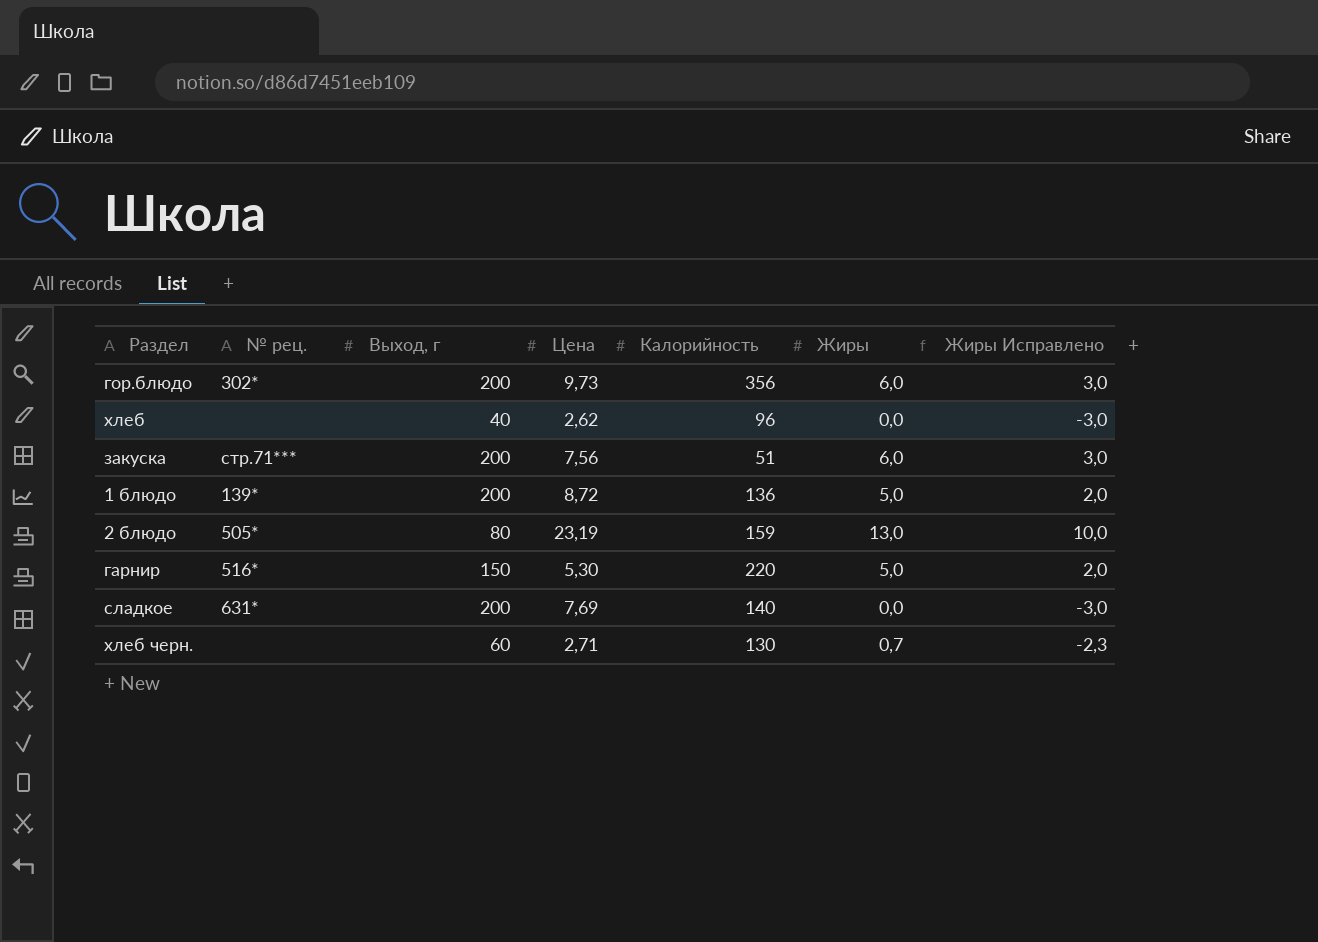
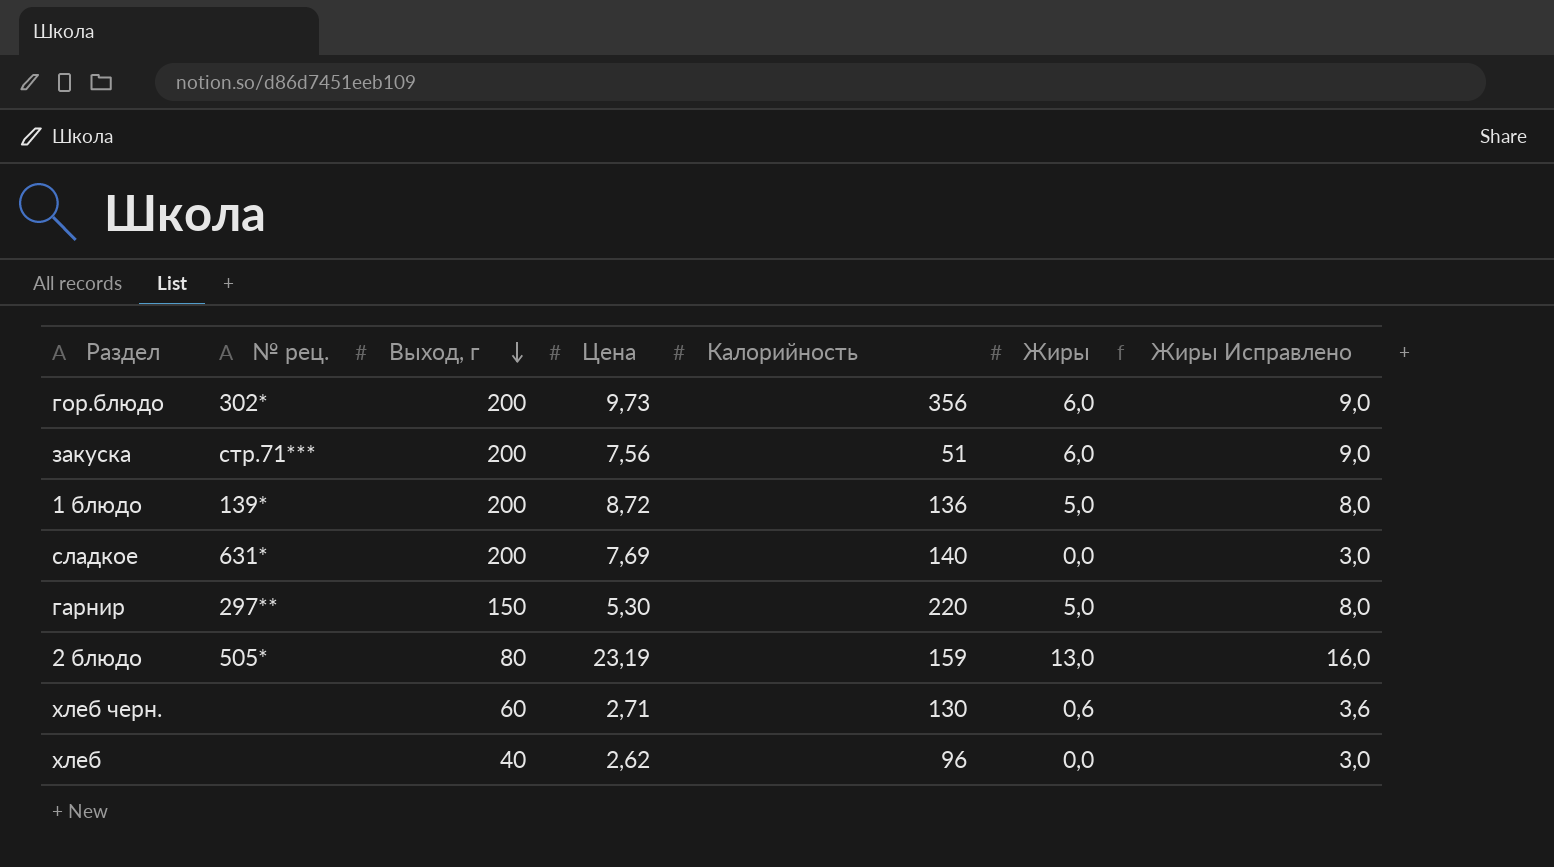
row order: none -> Выход, г descending
column Жиры Исправлено | formula: [Жиры] - 3 -> [Жиры] + 3
гарнир | № рец.: 516* -> 297**
хлеб черн. | Жиры: 0,7 -> 0,6

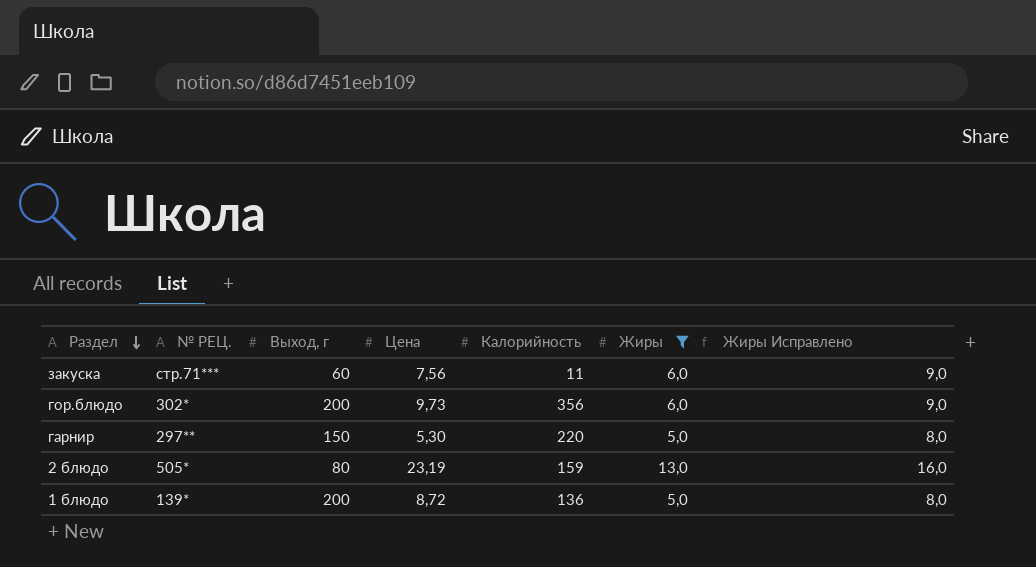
filter: none -> Жиры >= 5,0
row order: Выход, г descending -> Раздел descending
column name: № рец. -> № РЕЦ.
закуска | Выход, г: 200 -> 60
закуска | Калорийность: 51 -> 11

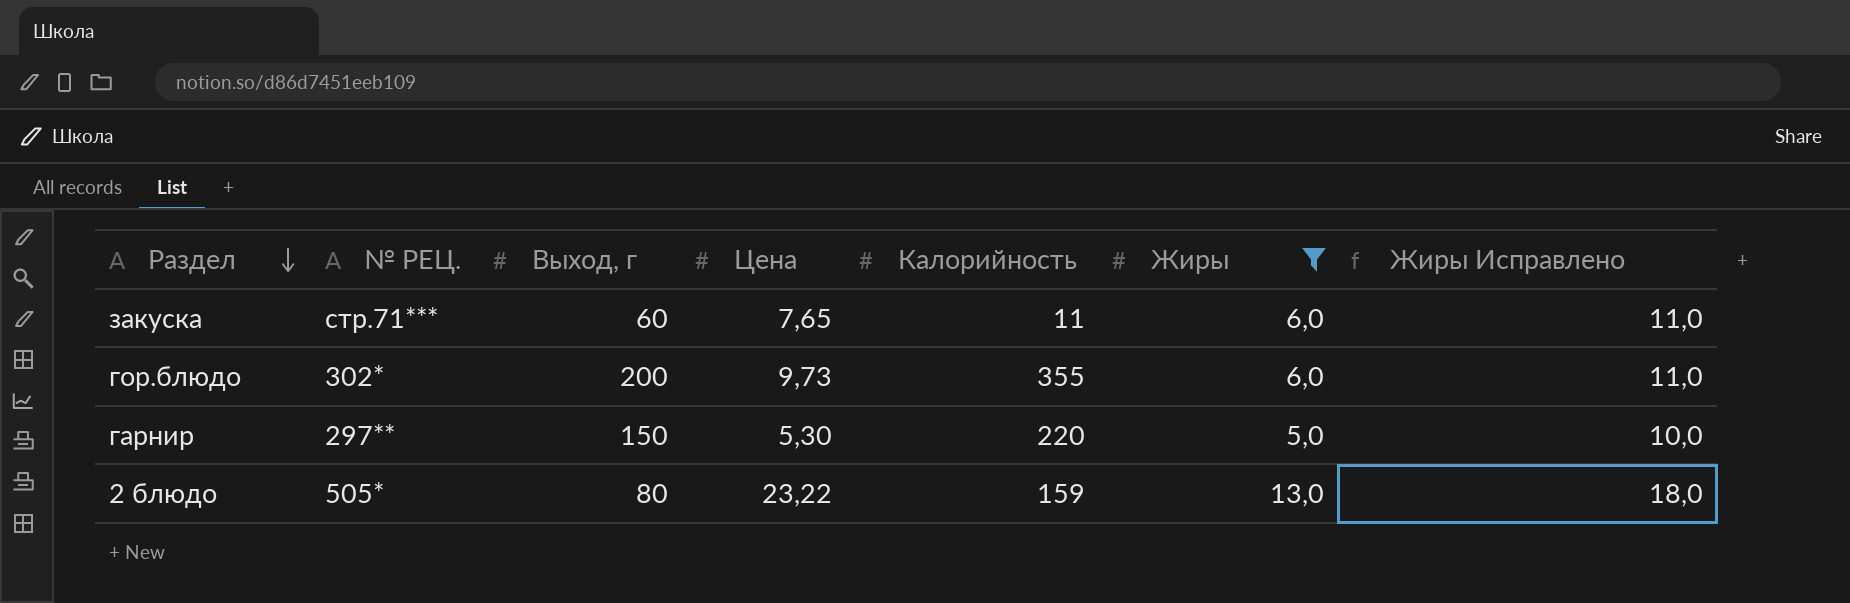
column Жиры Исправлено | formula: [Жиры] + 3 -> [Жиры] + 5
row 1 блюдо: 139* | 200 | 8,72 | 136 | 5,0 | 8,0 -> none
закуска | Цена: 7,56 -> 7,65
гор.блюдо | Калорийность: 356 -> 355
2 блюдо | Цена: 23,19 -> 23,22

